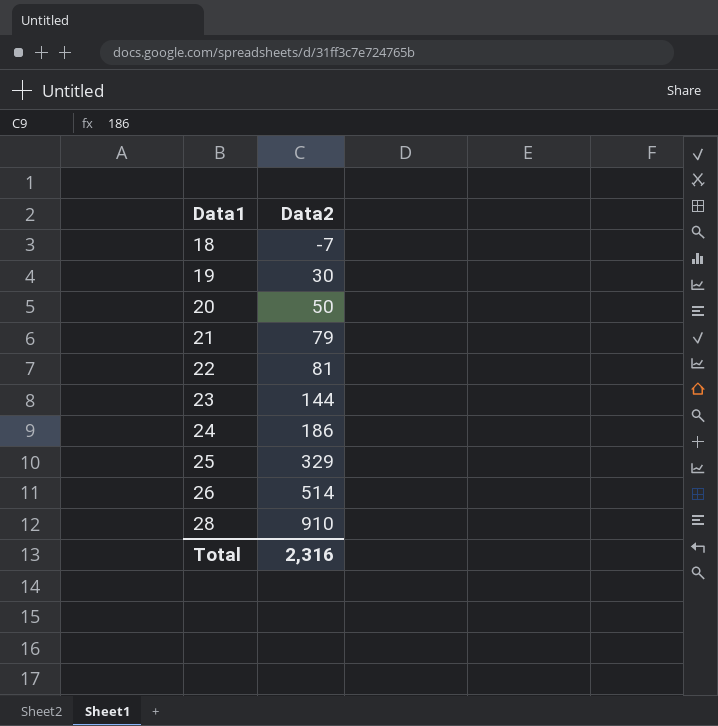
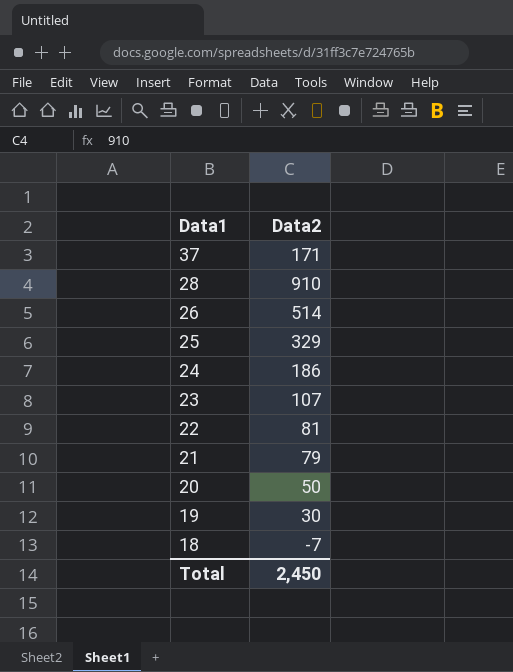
row order: Data1 ascending -> Data1 descending
row 37: none -> 171
23 | Data2: 144 -> 107
Total | Data2: 2,316 -> 2,450

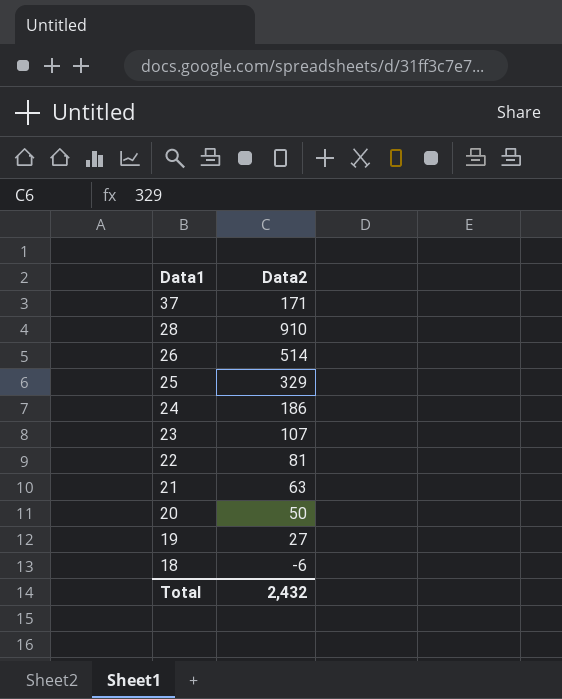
21 | Data2: 79 -> 63
19 | Data2: 30 -> 27
18 | Data2: -7 -> -6
Total | Data2: 2,450 -> 2,432

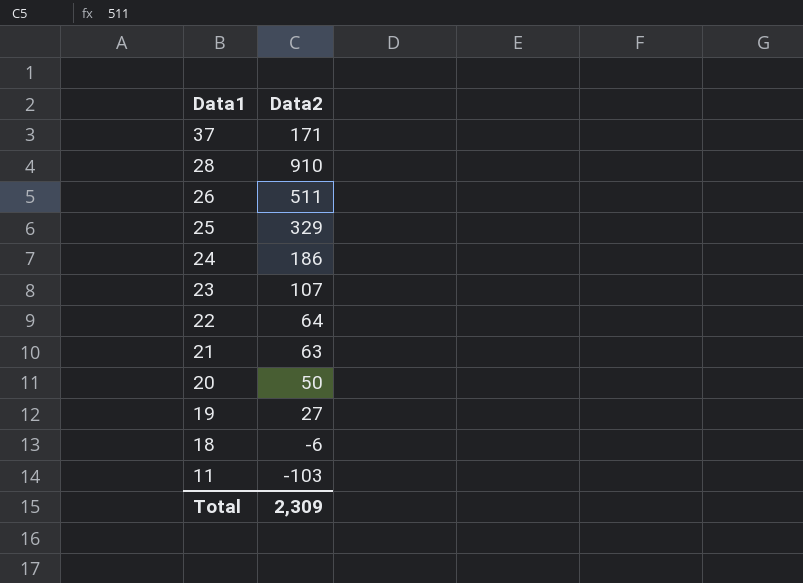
26 | Data2: 514 -> 511
22 | Data2: 81 -> 64
row 11: none -> -103
Total | Data2: 2,432 -> 2,309

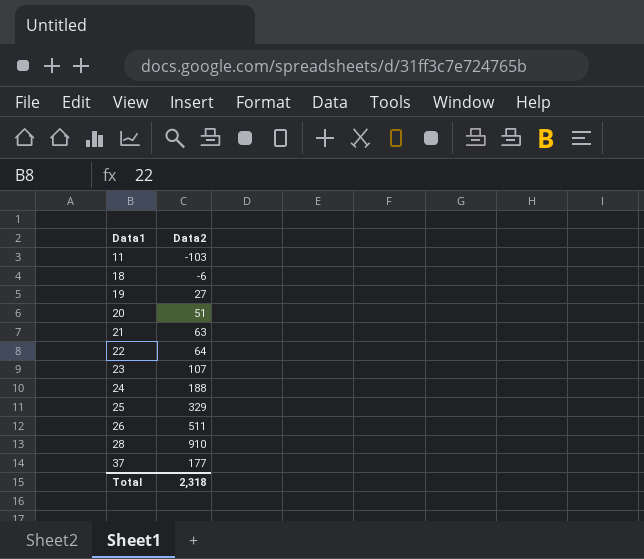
row order: Data1 descending -> Data1 ascending
20 | Data2: 50 -> 51
24 | Data2: 186 -> 188
37 | Data2: 171 -> 177
Total | Data2: 2,309 -> 2,318

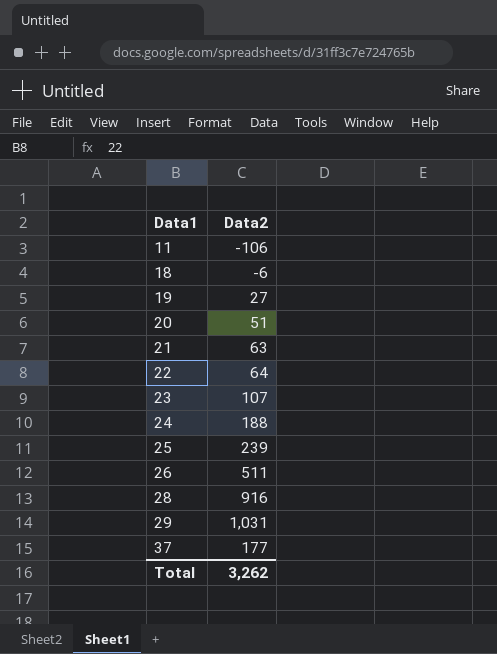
11 | Data2: -103 -> -106
25 | Data2: 329 -> 239
28 | Data2: 910 -> 916
row 29: none -> 1,031
Total | Data2: 2,318 -> 3,262

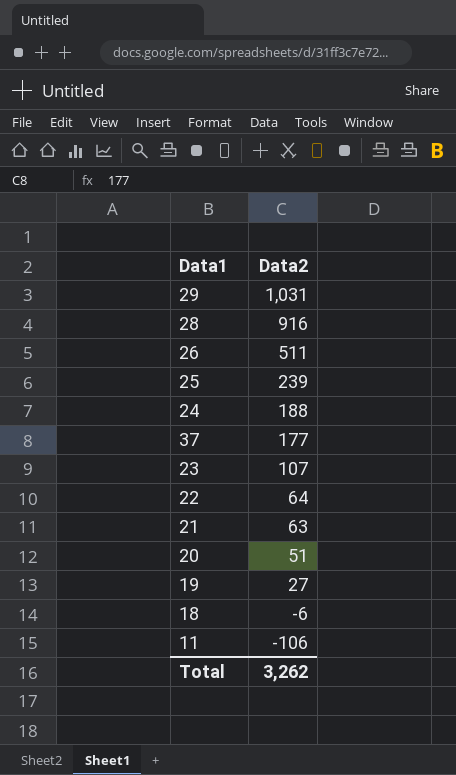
row order: Data1 ascending -> Data2 descending

